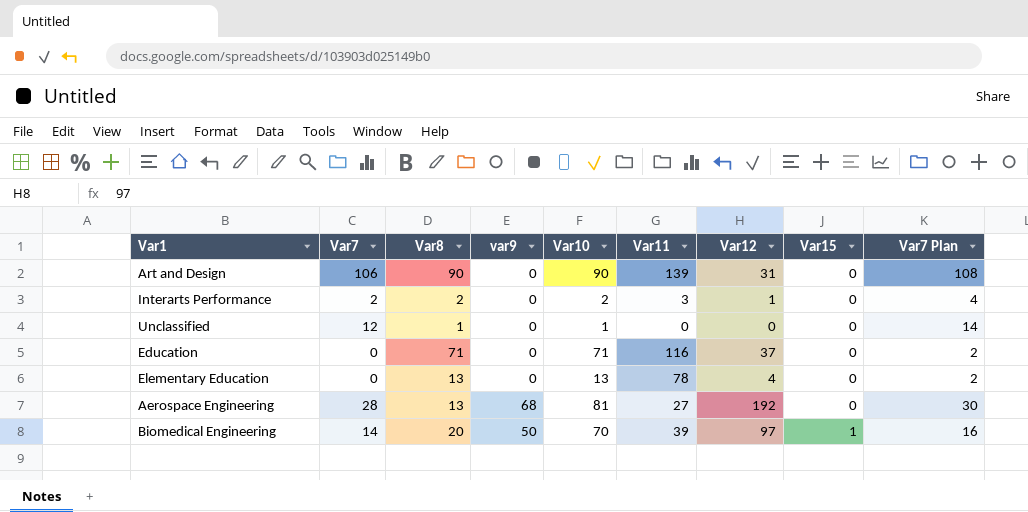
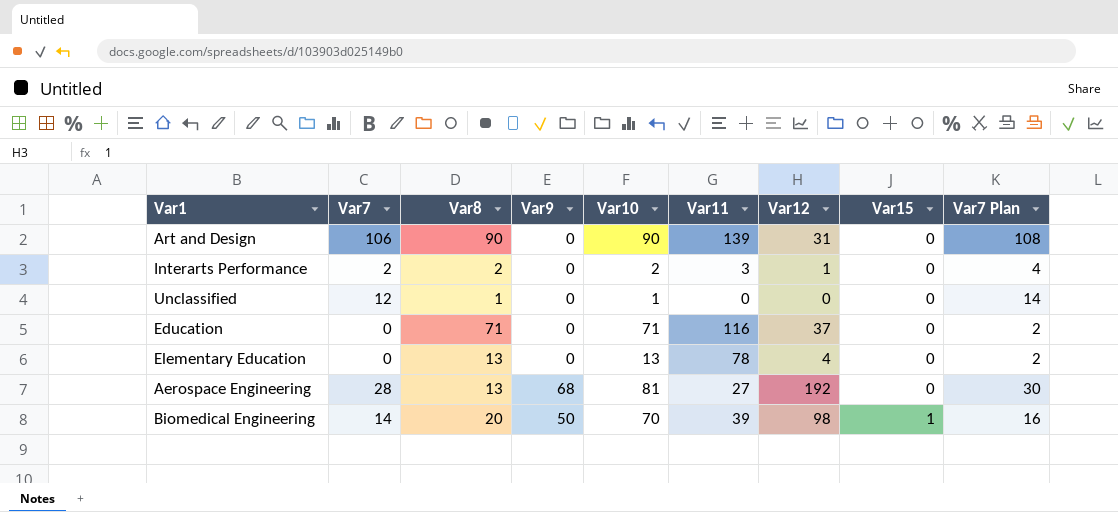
column name: var9 -> Var9
Biomedical Engineering | Var12: 97 -> 98

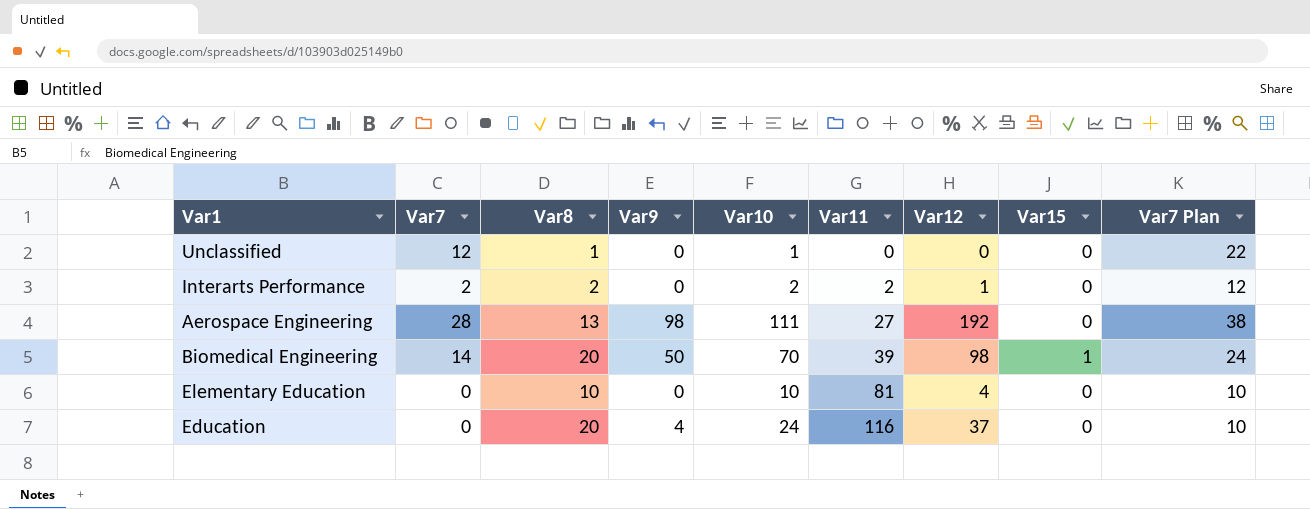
row order: Var15 ascending -> Var11 ascending
column Var7 Plan | formula: [Var7] + 2 -> [Var7] + 10
row Art and Design: 106 | 90 | 0 | 90 | 139 | 31 | 0 | 108 -> none
Interarts Performance | Var11: 3 -> 2
Aerospace Engineering | Var9: 68 -> 98
Aerospace Engineering | Var10: 81 -> 111
Elementary Education | Var8: 13 -> 10
Elementary Education | Var10: 13 -> 10
Elementary Education | Var11: 78 -> 81
Education | Var8: 71 -> 20
Education | Var9: 0 -> 4
Education | Var10: 71 -> 24

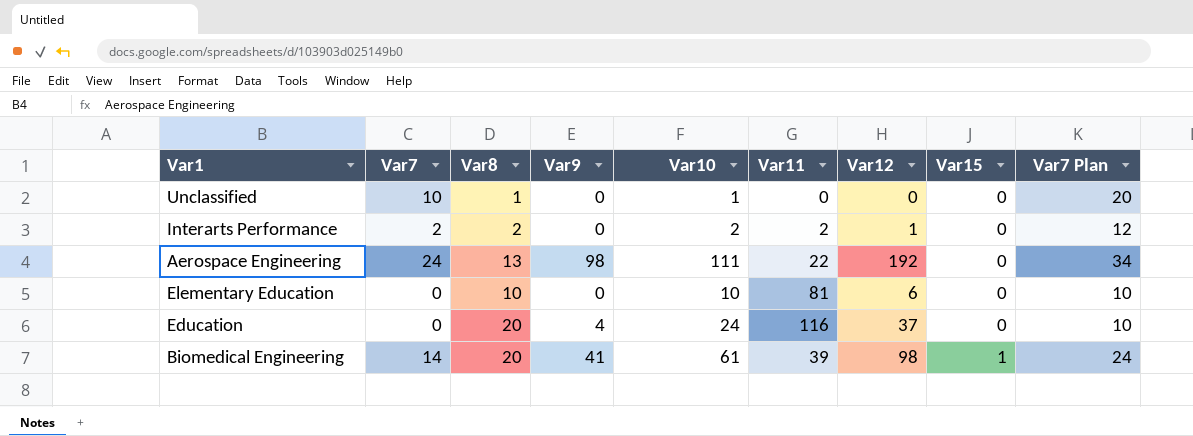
row order: Var11 ascending -> Var15 ascending
Unclassified | Var7: 12 -> 10
Unclassified | Var7 Plan: 22 -> 20
Aerospace Engineering | Var7: 28 -> 24
Aerospace Engineering | Var11: 27 -> 22
Aerospace Engineering | Var7 Plan: 38 -> 34
Elementary Education | Var12: 4 -> 6
Biomedical Engineering | Var9: 50 -> 41
Biomedical Engineering | Var10: 70 -> 61

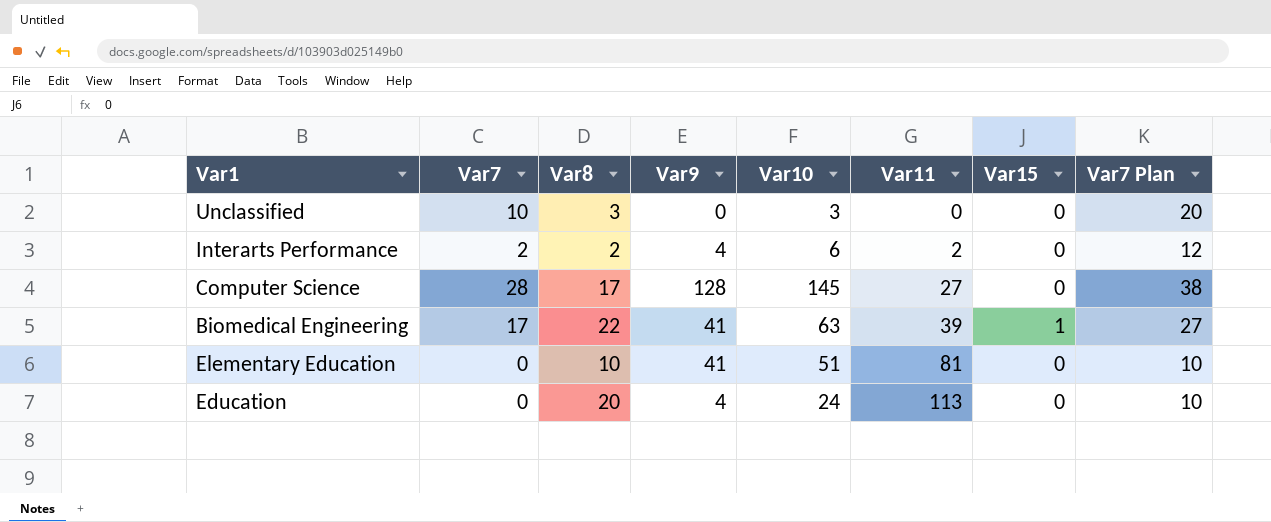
row order: Var15 ascending -> Var11 ascending
column Var12 | position: 7 -> none
row Aerospace Engineering: 24 | 13 | 98 | 111 | 22 | 192 | 0 | 34 -> none
Unclassified | Var8: 1 -> 3
Unclassified | Var10: 1 -> 3
Interarts Performance | Var9: 0 -> 4
Interarts Performance | Var10: 2 -> 6
row Computer Science: none -> 28 | 17 | 128 | 145 | 27 | 0 | 38
Biomedical Engineering | Var7: 14 -> 17
Biomedical Engineering | Var8: 20 -> 22
Biomedical Engineering | Var10: 61 -> 63
Biomedical Engineering | Var7 Plan: 24 -> 27
Elementary Education | Var9: 0 -> 41
Elementary Education | Var10: 10 -> 51
Education | Var11: 116 -> 113

